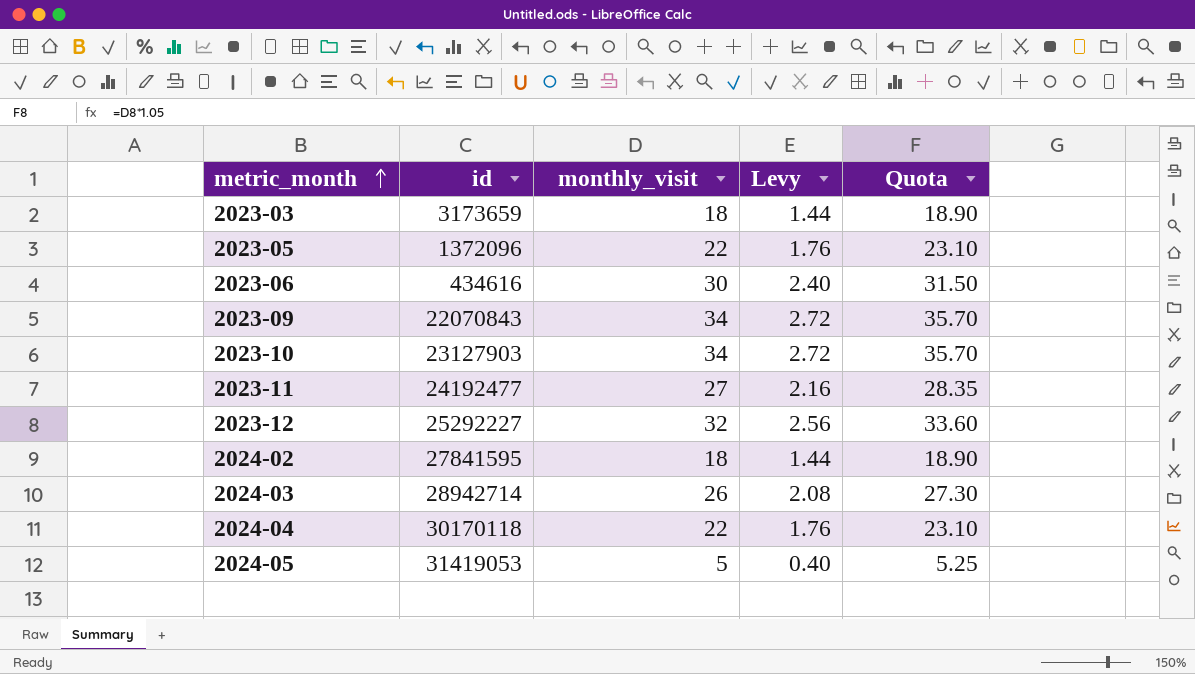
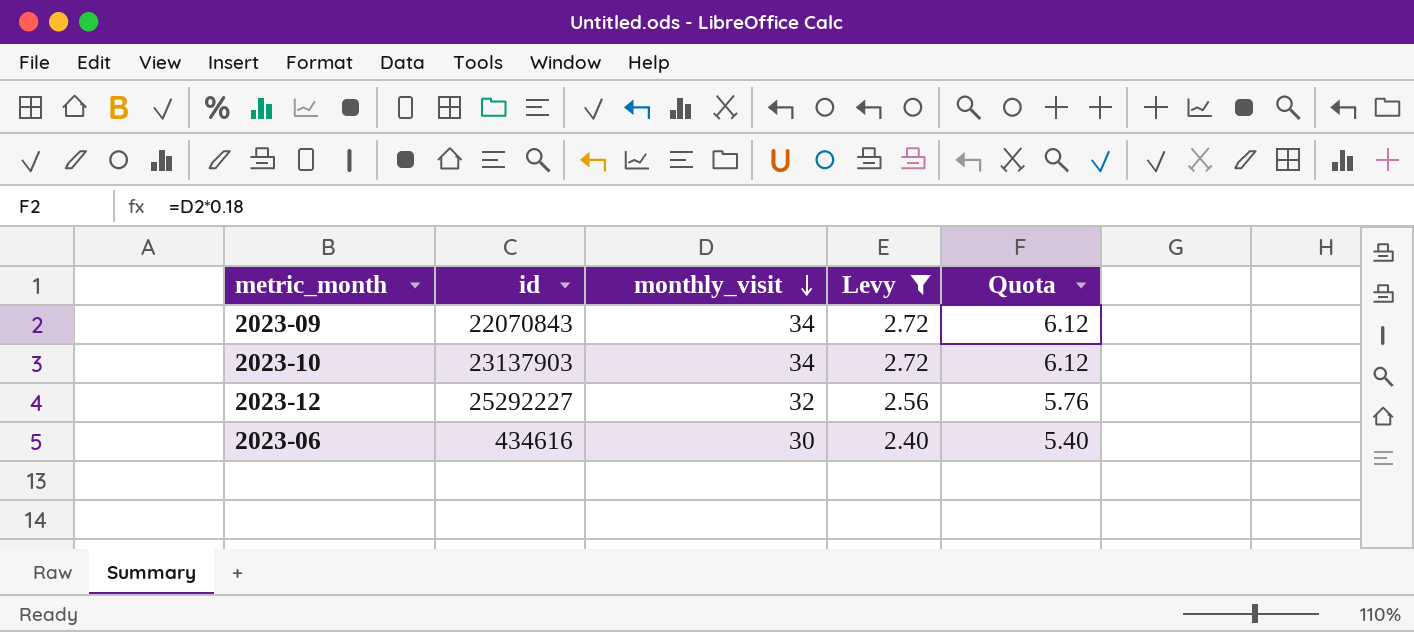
filter: none -> Levy >= 2.40
row order: metric_month ascending -> monthly_visit descending
column Quota | formula: [monthly_visit] * 1.05 -> [monthly_visit] * 0.18
2023-10 | id: 23127903 -> 23137903

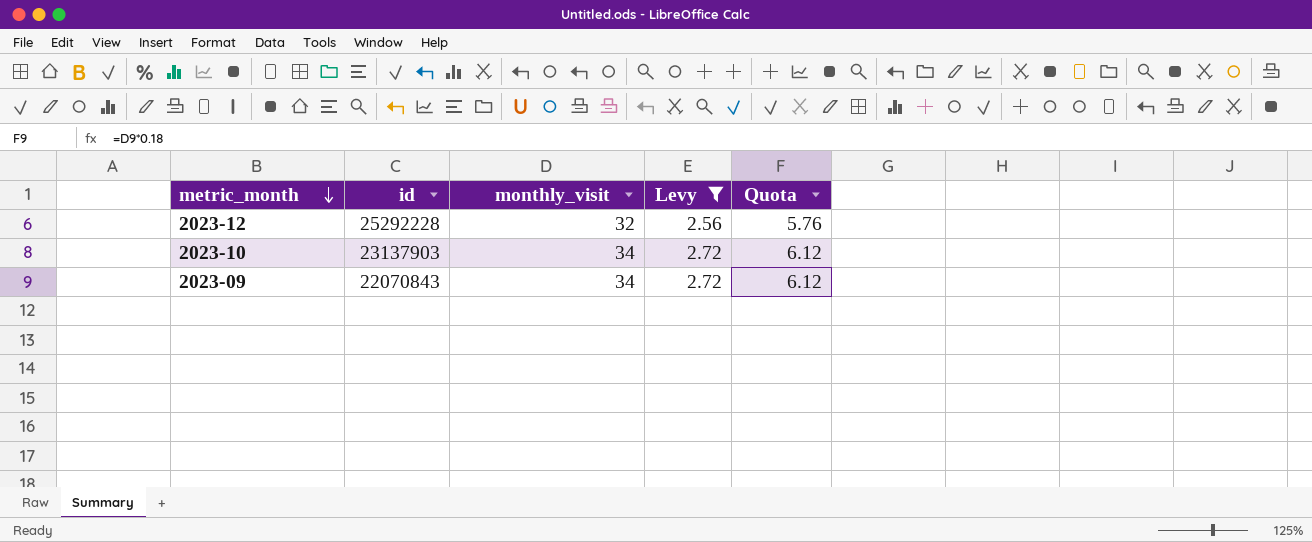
row order: monthly_visit descending -> metric_month descending
row 2023-06: 434616 | 30 | 2.40 | 5.40 -> none
2023-12 | id: 25292227 -> 25292228

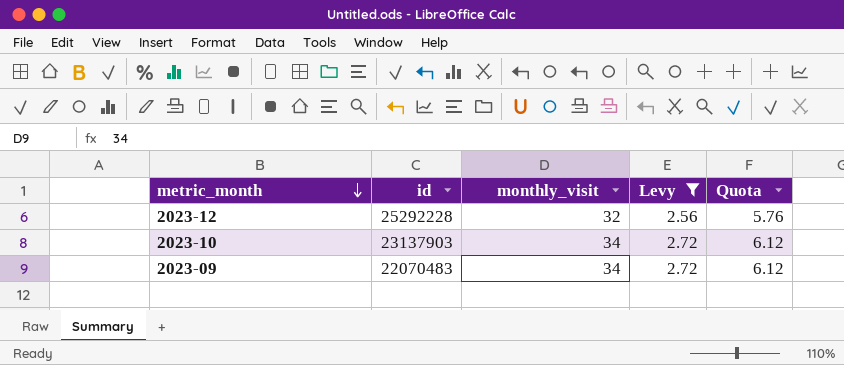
2023-09 | id: 22070843 -> 22070483

